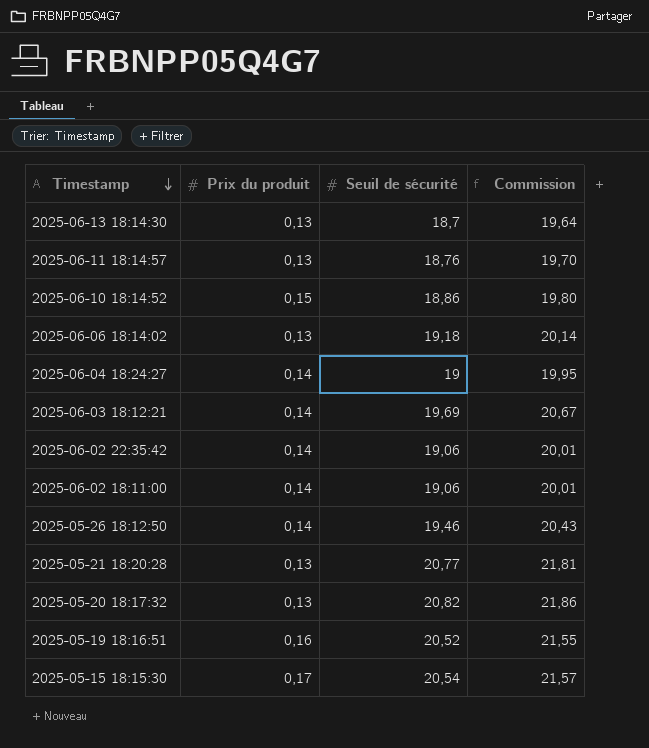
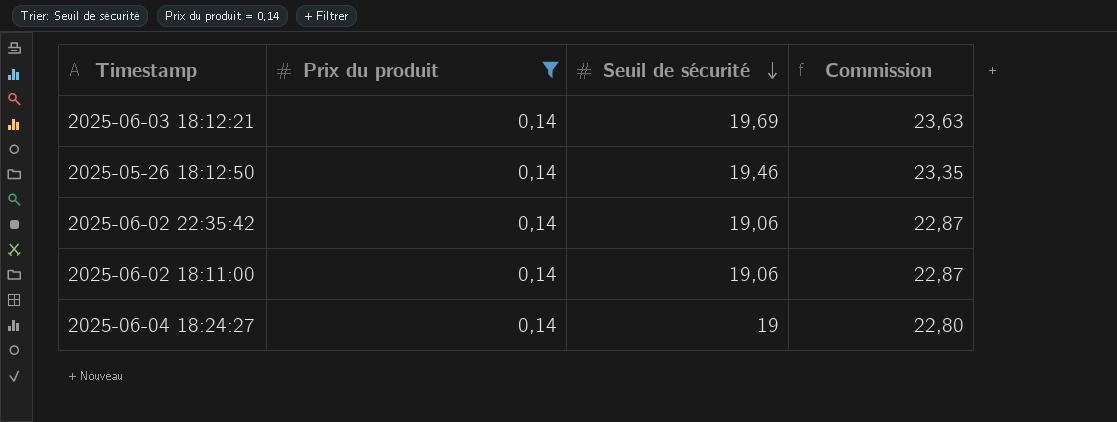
filter: none -> Prix du produit = 0,14
row order: Timestamp descending -> Seuil de sécurité descending
column Commission | formula: [Seuil de sécurité] * 1,05 -> [Seuil de sécurité] * 1,2

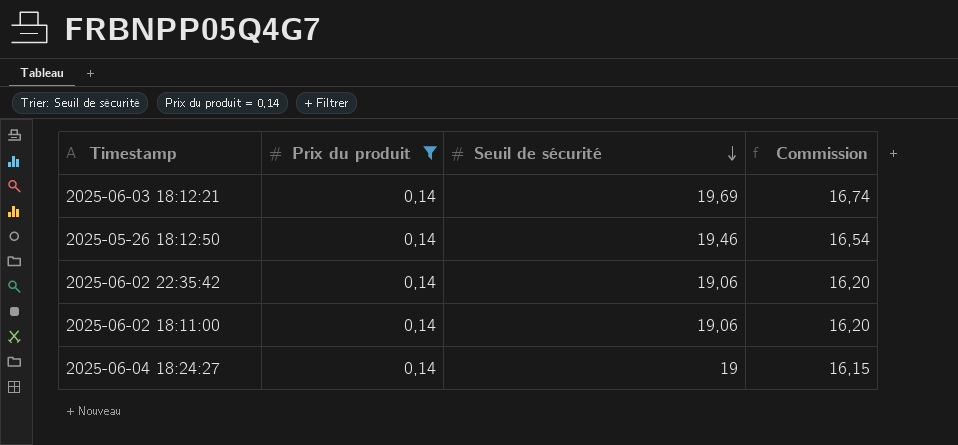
column Commission | formula: [Seuil de sécurité] * 1,2 -> [Seuil de sécurité] * 0,85

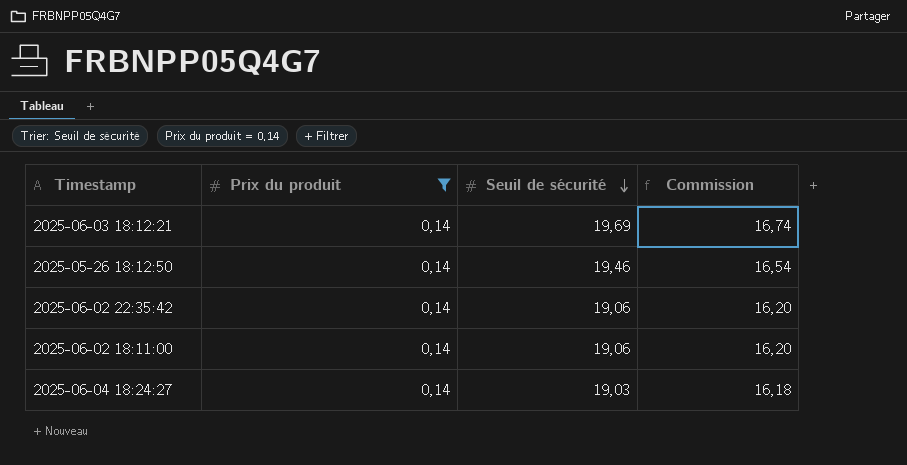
2025-06-04 18:24:27 | Seuil de sécurité: 19 -> 19,03
2025-06-04 18:24:27 | Commission: 16,15 -> 16,18

